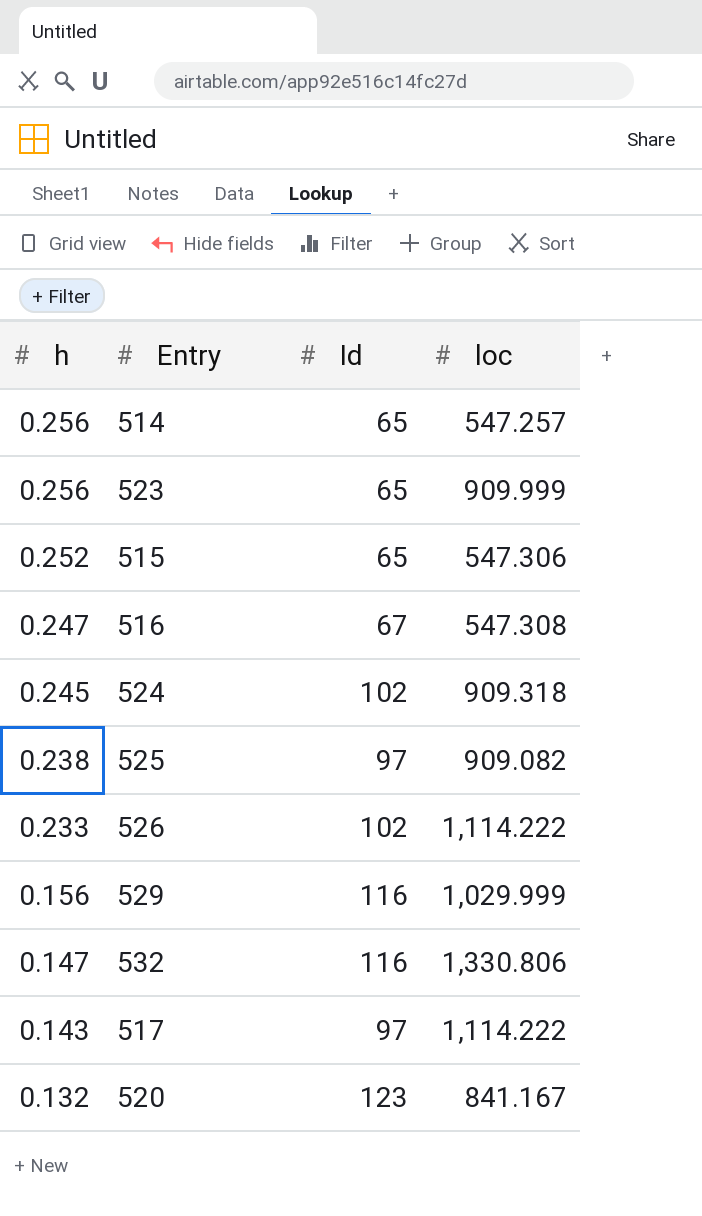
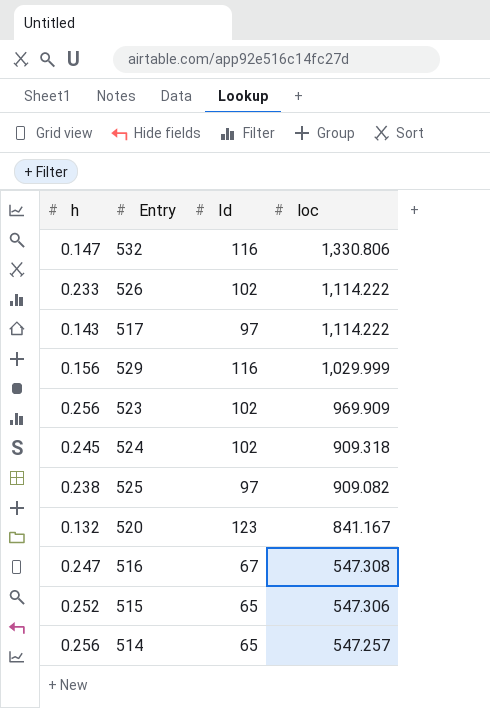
row order: h descending -> loc descending
523 | Id: 65 -> 102
523 | loc: 909.999 -> 969.909

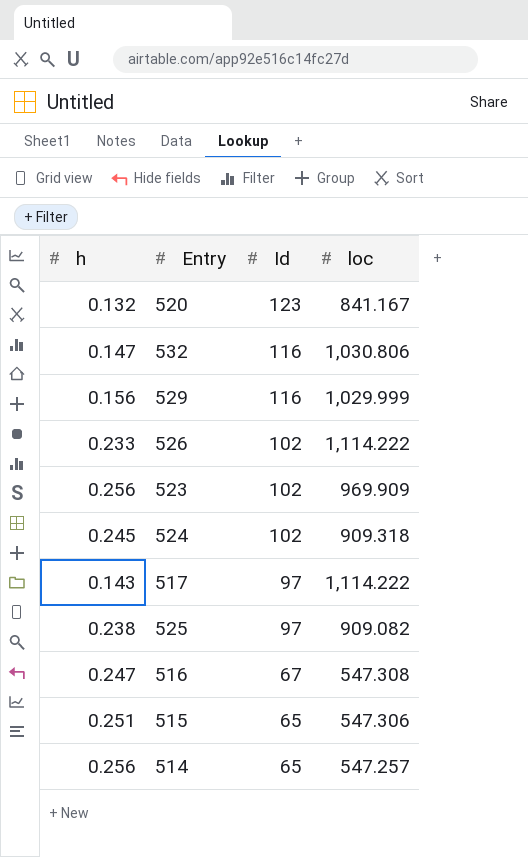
row order: loc descending -> Id descending
532 | loc: 1,330.806 -> 1,030.806
515 | h: 0.252 -> 0.251

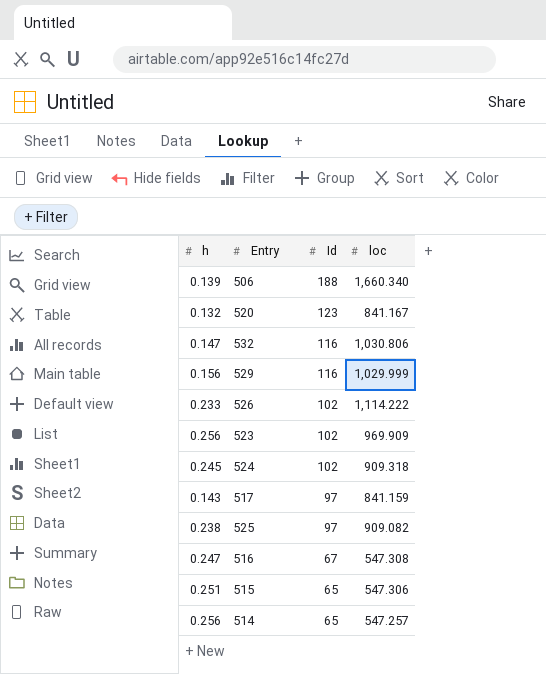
row 506: none -> 0.139 | 188 | 1,660.340
517 | loc: 1,114.222 -> 841.159

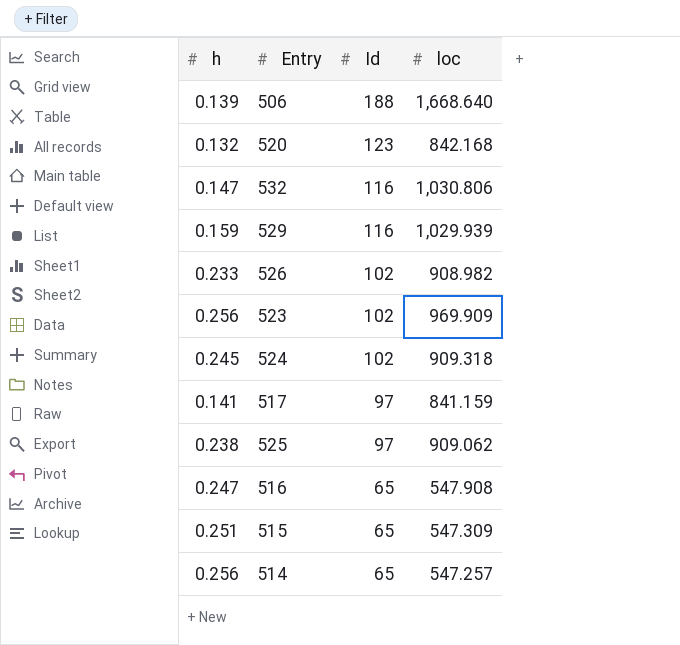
506 | loc: 1,660.340 -> 1,668.640
520 | loc: 841.167 -> 842.168
529 | h: 0.156 -> 0.159
529 | loc: 1,029.999 -> 1,029.939
526 | loc: 1,114.222 -> 908.982
517 | h: 0.143 -> 0.141
525 | loc: 909.082 -> 909.062
516 | Id: 67 -> 65
516 | loc: 547.308 -> 547.908
515 | loc: 547.306 -> 547.309

